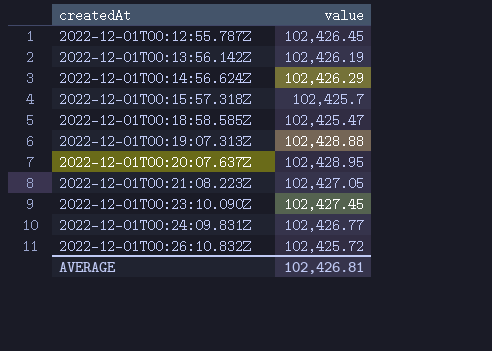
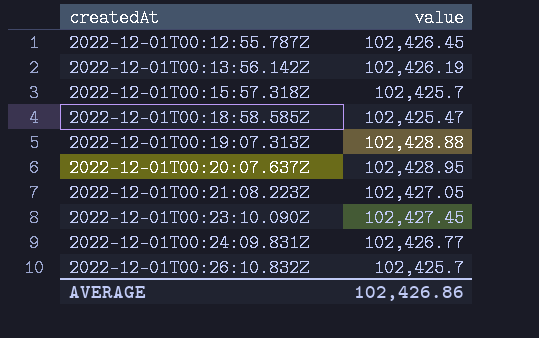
row 2022-12-01T00:14:56.624Z: 102,426.29 -> none
2022-12-01T00:26:10.832Z | value: 102,425.72 -> 102,425.7
AVERAGE | value: 102,426.81 -> 102,426.86

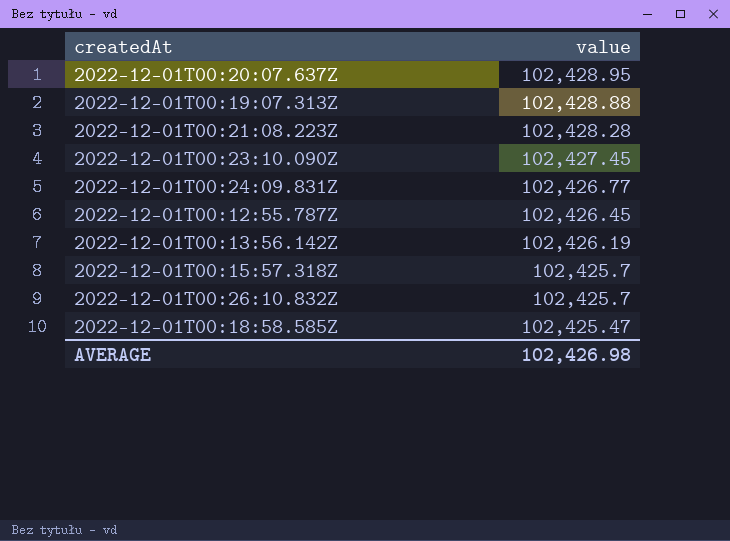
row order: createdAt ascending -> value descending
2022-12-01T00:21:08.223Z | value: 102,427.05 -> 102,428.28
AVERAGE | value: 102,426.86 -> 102,426.98

